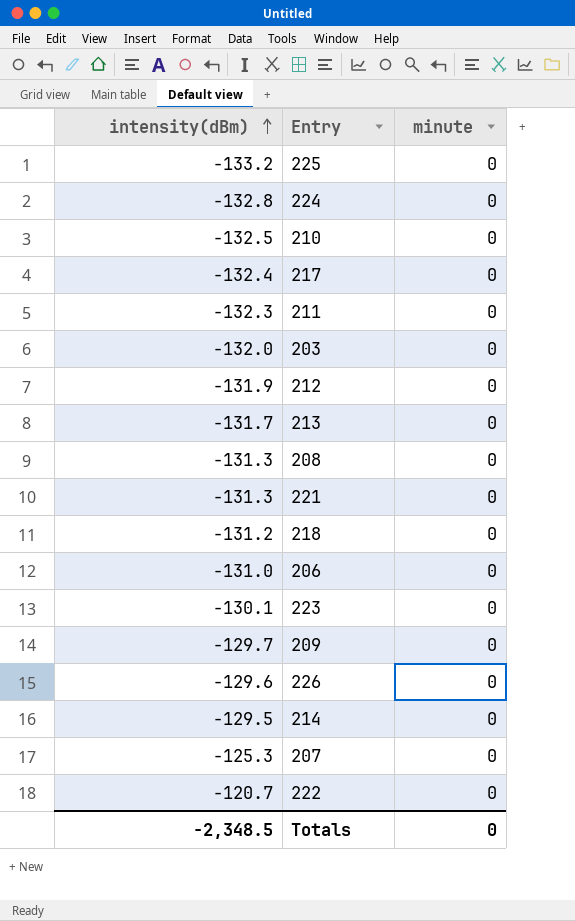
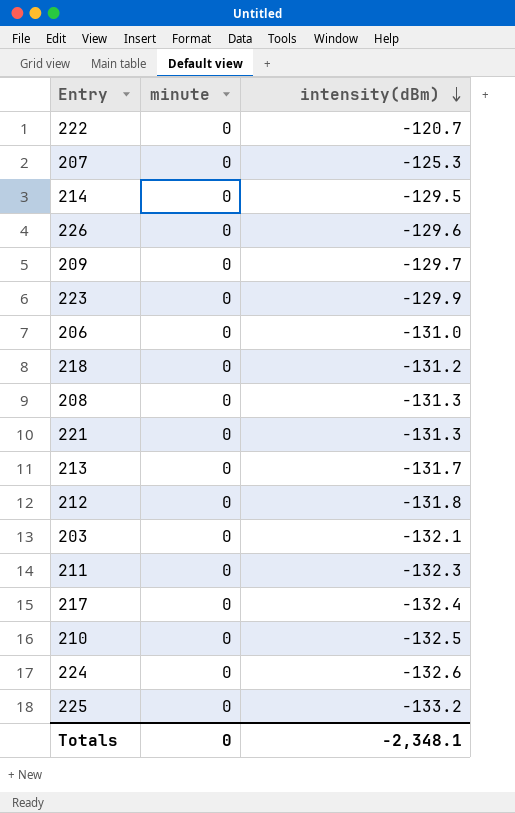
row order: intensity(dBm) ascending -> intensity(dBm) descending
column intensity(dBm) | position: 1 -> 3
223 | intensity(dBm): -130.1 -> -129.9
212 | intensity(dBm): -131.9 -> -131.8
203 | intensity(dBm): -132.0 -> -132.1
224 | intensity(dBm): -132.8 -> -132.6
Totals | intensity(dBm): -2,348.5 -> -2,348.1

